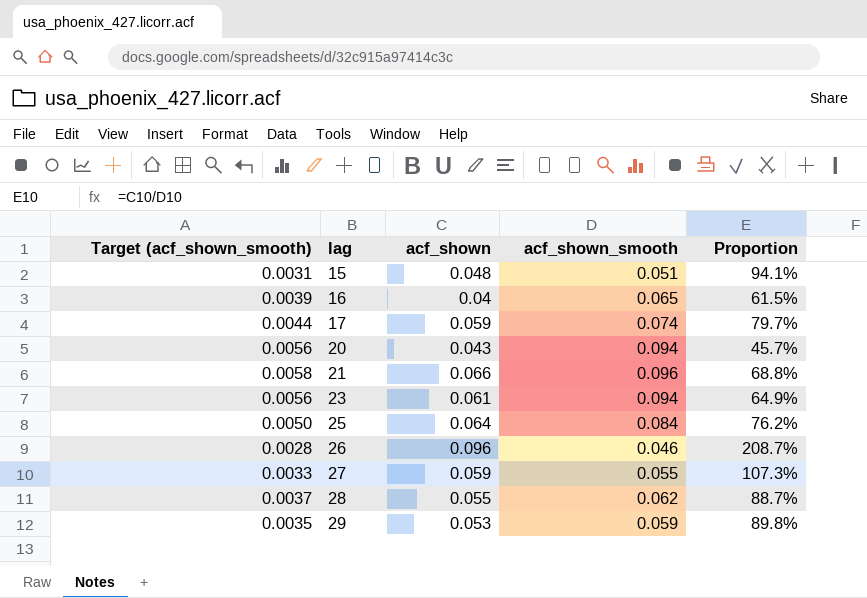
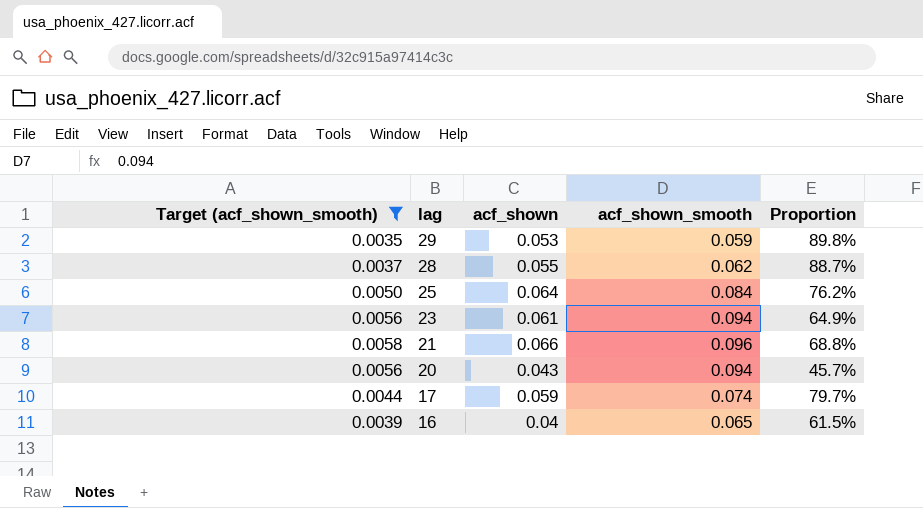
filter: none -> Target (acf_shown_smooth) >= 0.0035
row order: lag ascending -> lag descending

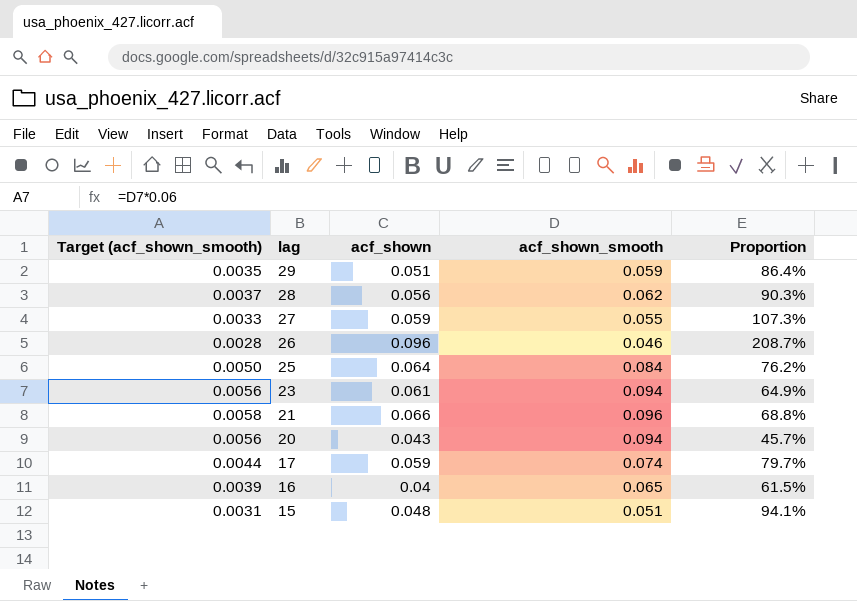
filter: Target (acf_shown_smooth) >= 0.0035 -> none
29 | acf_shown: 0.053 -> 0.051
29 | Proportion: 89.8% -> 86.4%
28 | acf_shown: 0.055 -> 0.056
28 | Proportion: 88.7% -> 90.3%

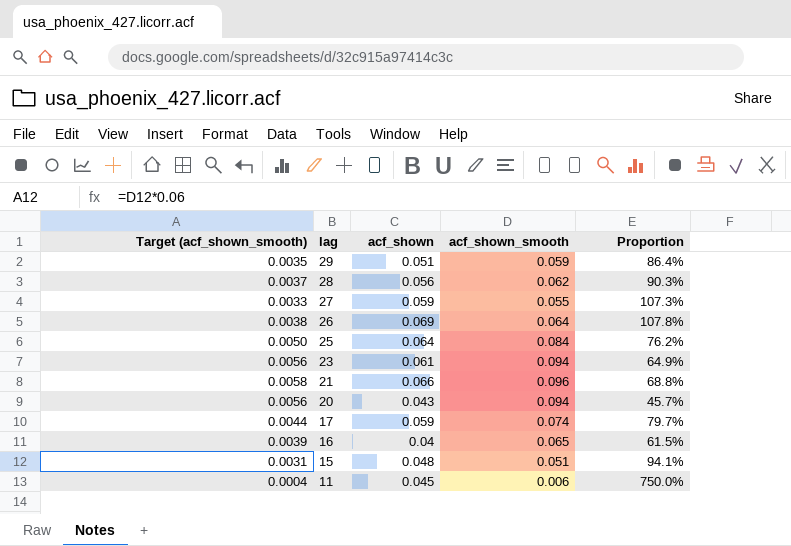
26 | Target (acf_shown_smooth): 0.0028 -> 0.0038
26 | acf_shown: 0.096 -> 0.069
26 | acf_shown_smooth: 0.046 -> 0.064
26 | Proportion: 208.7% -> 107.8%
row 11: none -> 0.0004 | 0.045 | 0.006 | 750.0%

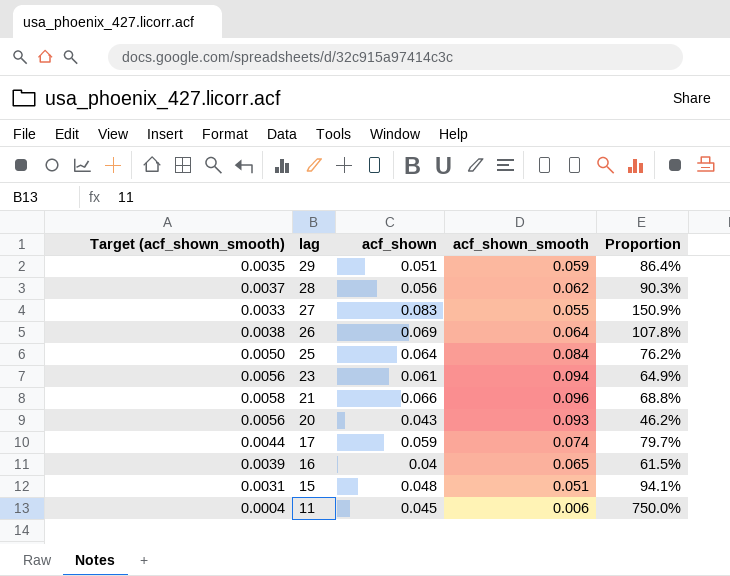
27 | acf_shown: 0.059 -> 0.083
27 | Proportion: 107.3% -> 150.9%
20 | acf_shown_smooth: 0.094 -> 0.093
20 | Proportion: 45.7% -> 46.2%

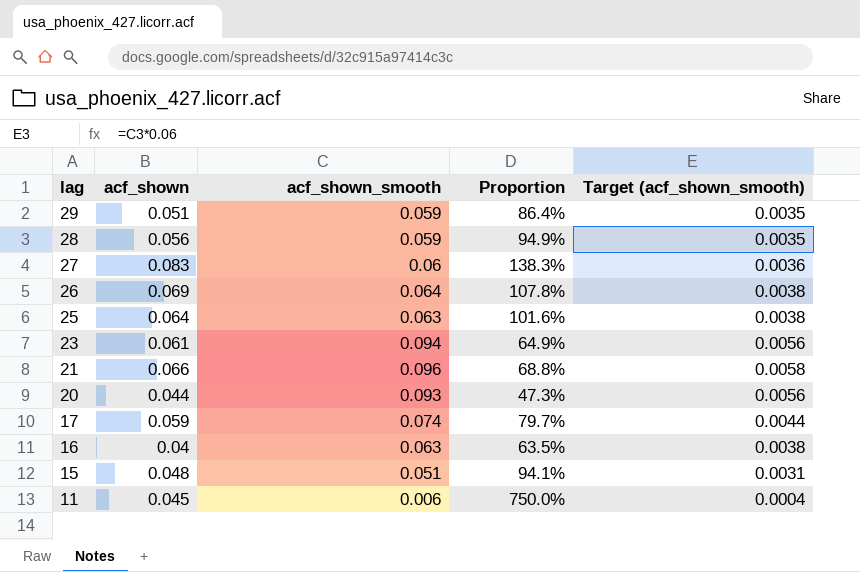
column Target (acf_shown_smooth) | position: 1 -> 5
28 | acf_shown_smooth: 0.062 -> 0.059
28 | Proportion: 90.3% -> 94.9%
28 | Target (acf_shown_smooth): 0.0037 -> 0.0035
27 | acf_shown_smooth: 0.055 -> 0.06
27 | Proportion: 150.9% -> 138.3%
27 | Target (acf_shown_smooth): 0.0033 -> 0.0036
25 | acf_shown_smooth: 0.084 -> 0.063
25 | Proportion: 76.2% -> 101.6%
25 | Target (acf_shown_smooth): 0.0050 -> 0.0038
20 | acf_shown: 0.043 -> 0.044
20 | Proportion: 46.2% -> 47.3%
16 | acf_shown_smooth: 0.065 -> 0.063
16 | Proportion: 61.5% -> 63.5%
16 | Target (acf_shown_smooth): 0.0039 -> 0.0038

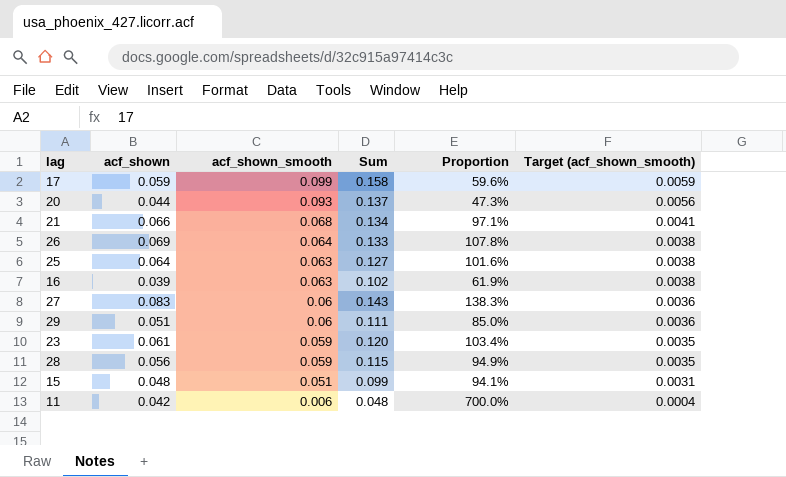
row order: lag descending -> acf_shown_smooth descending
column Sum | formula: none -> [acf_shown] + [acf_shown_smooth]
17 | acf_shown_smooth: 0.074 -> 0.099
17 | Proportion: 79.7% -> 59.6%
17 | Target (acf_shown_smooth): 0.0044 -> 0.0059
21 | acf_shown_smooth: 0.096 -> 0.068
21 | Proportion: 68.8% -> 97.1%
21 | Target (acf_shown_smooth): 0.0058 -> 0.0041
16 | acf_shown: 0.04 -> 0.039
16 | Proportion: 63.5% -> 61.9%
29 | acf_shown_smooth: 0.059 -> 0.06
29 | Proportion: 86.4% -> 85.0%
29 | Target (acf_shown_smooth): 0.0035 -> 0.0036
23 | acf_shown_smooth: 0.094 -> 0.059
23 | Proportion: 64.9% -> 103.4%
23 | Target (acf_shown_smooth): 0.0056 -> 0.0035
11 | acf_shown: 0.045 -> 0.042
11 | Proportion: 750.0% -> 700.0%

